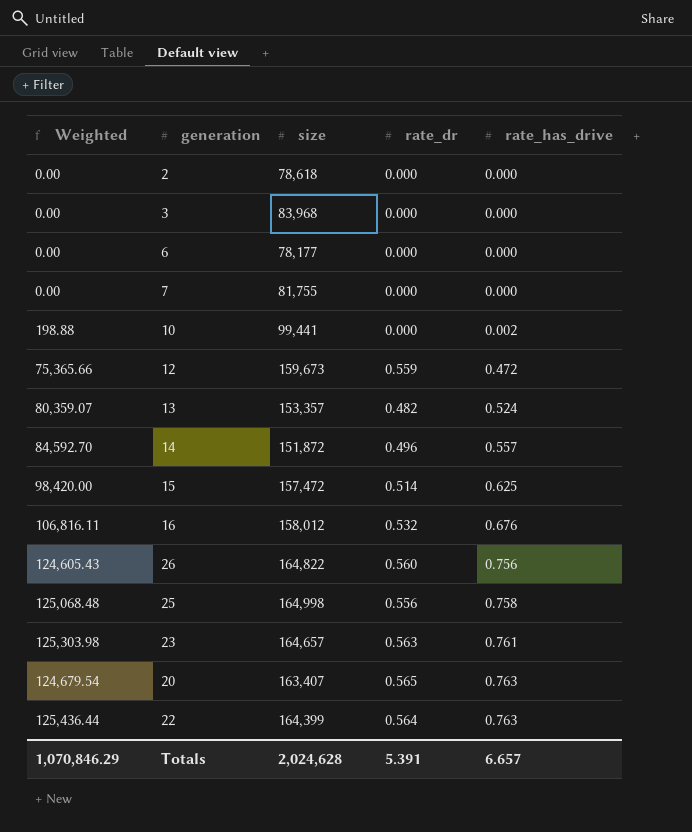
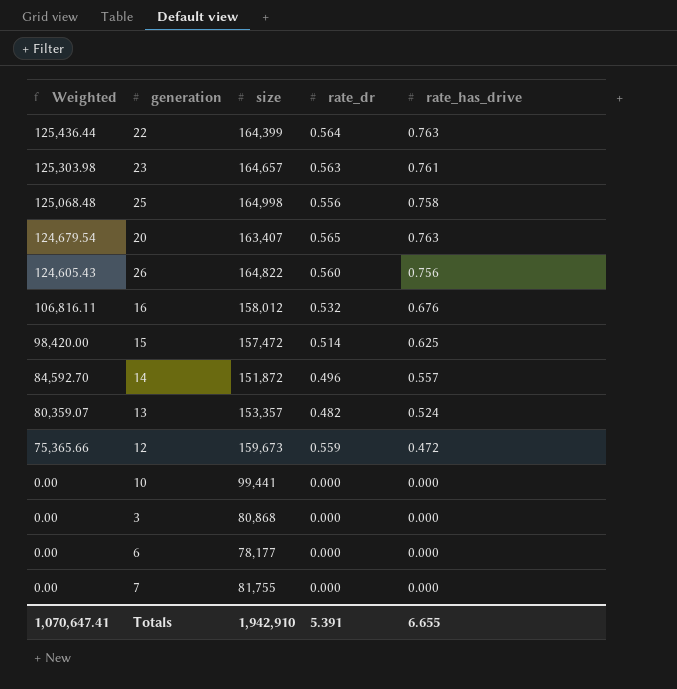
row order: rate_has_drive ascending -> Weighted descending
row 2: 0.00 | 78,618 | 0.000 | 0.000 -> none
10 | Weighted: 198.88 -> 0.00
10 | rate_has_drive: 0.002 -> 0.000
3 | size: 83,968 -> 80,868
Totals | Weighted: 1,070,846.29 -> 1,070,647.41
Totals | size: 2,024,628 -> 1,942,910
Totals | rate_has_drive: 6.657 -> 6.655

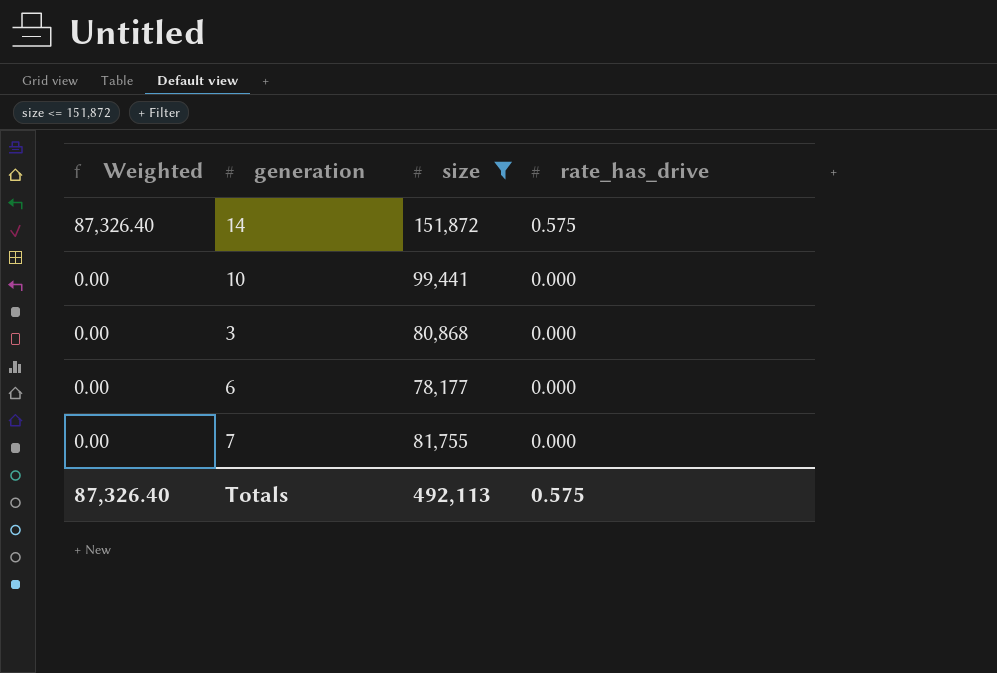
filter: none -> size <= 151,872
column rate_dr | position: 4 -> none
14 | Weighted: 84,592.70 -> 87,326.40
14 | rate_has_drive: 0.557 -> 0.575
Totals | Weighted: 1,070,647.41 -> 87,326.40
Totals | size: 1,942,910 -> 492,113
Totals | rate_has_drive: 6.655 -> 0.575

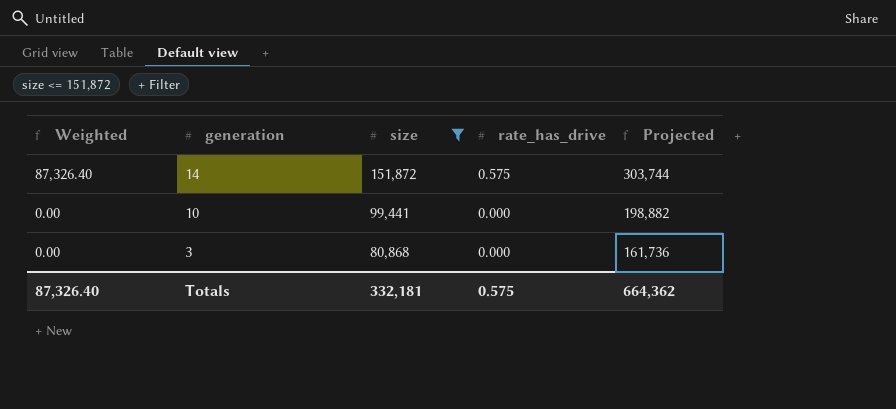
column Projected | formula: none -> [size] * 2
row 6: 0.00 | 78,177 | 0.000 -> none
row 7: 0.00 | 81,755 | 0.000 -> none
Totals | size: 492,113 -> 332,181

